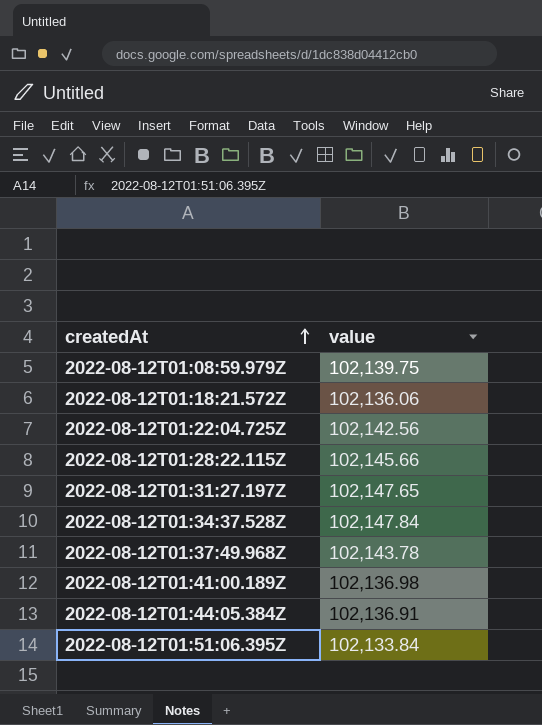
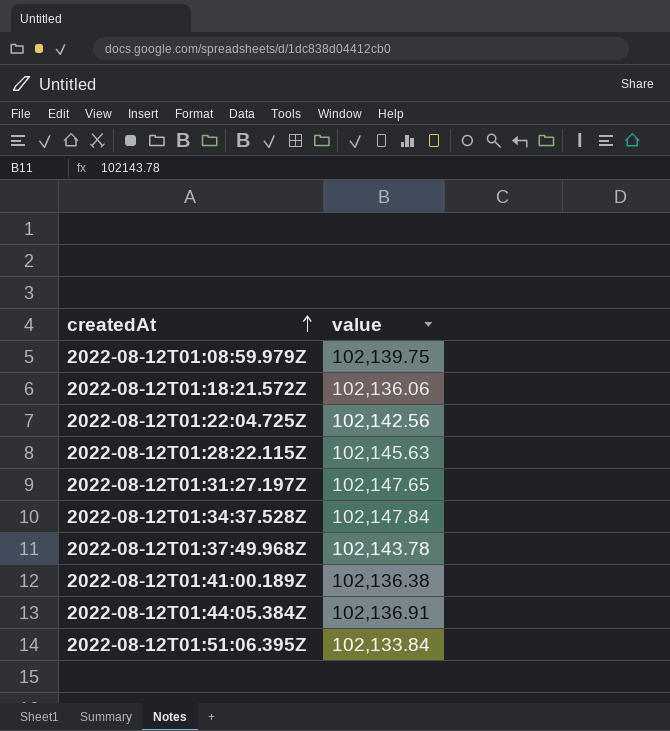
2022-08-12T01:28:22.115Z | value: 102,145.66 -> 102,145.63
2022-08-12T01:41:00.189Z | value: 102,136.98 -> 102,136.38

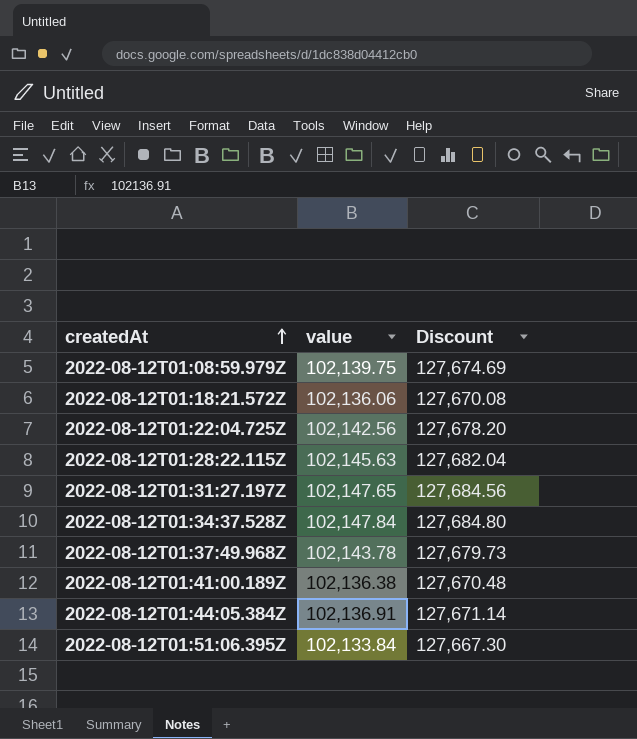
column Discount | formula: none -> [value] * 1.25

